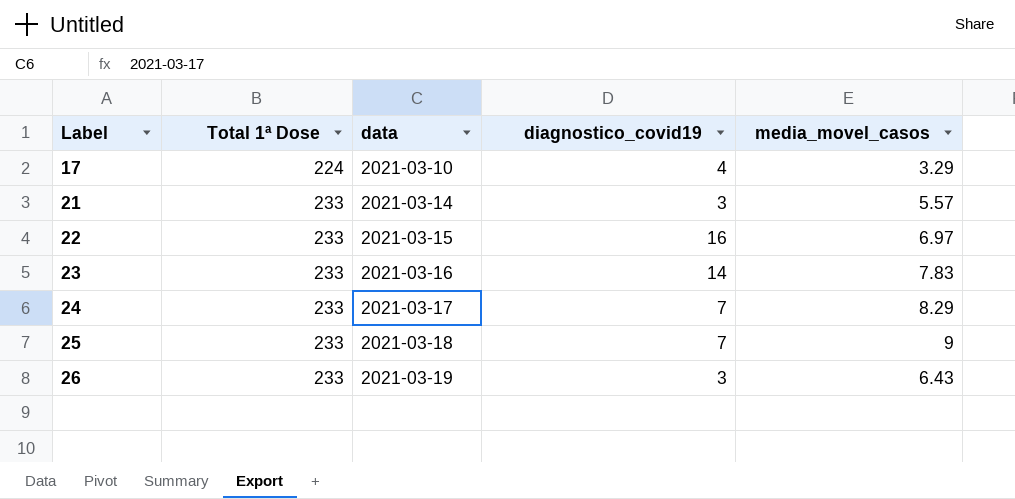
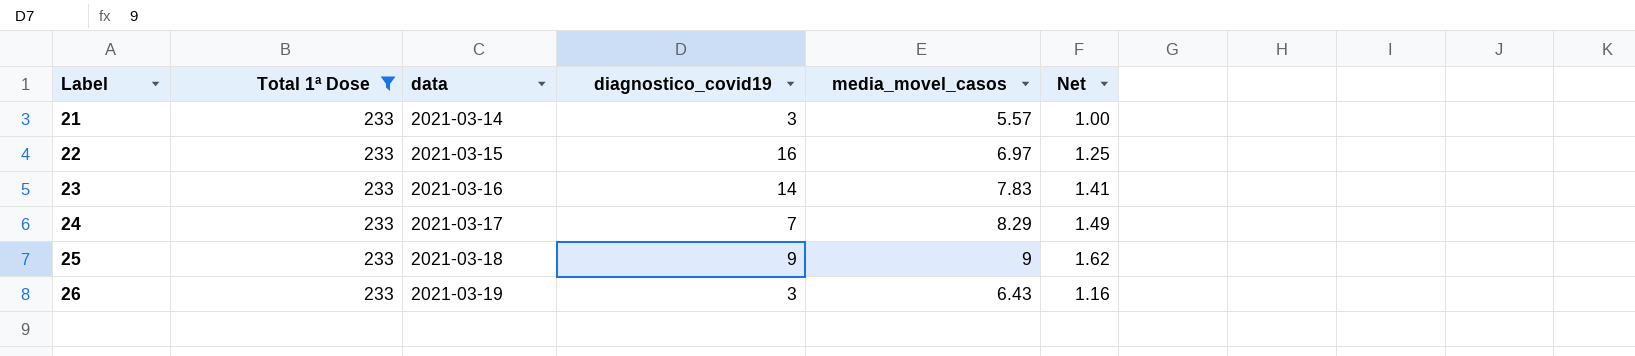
filter: none -> Total 1ª Dose = 233
column Net | formula: none -> [media_movel_casos] * 0.18
25 | diagnostico_covid19: 7 -> 9

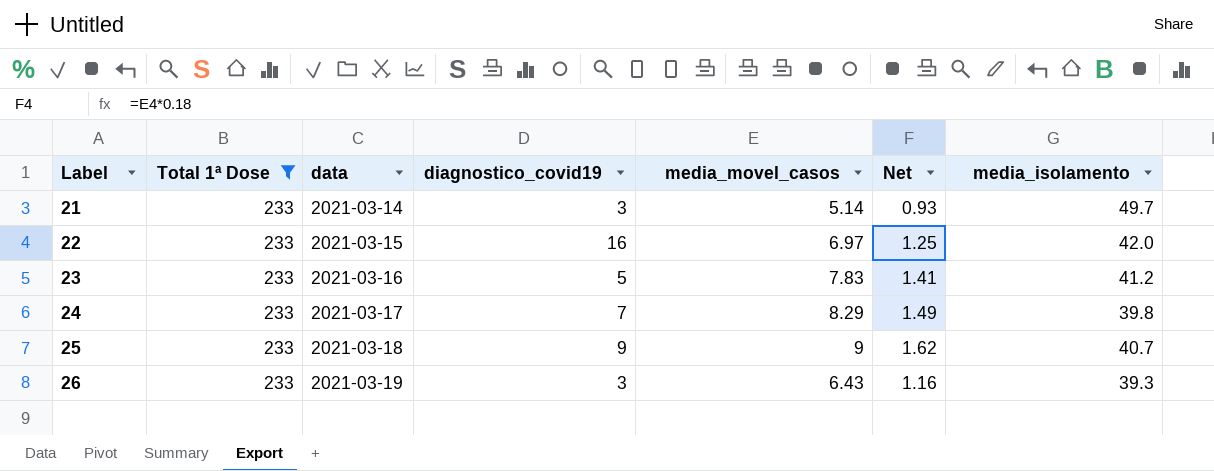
column media_isolamento | position: none -> 7
21 | media_movel_casos: 5.57 -> 5.14
21 | Net: 1.00 -> 0.93
23 | diagnostico_covid19: 14 -> 5

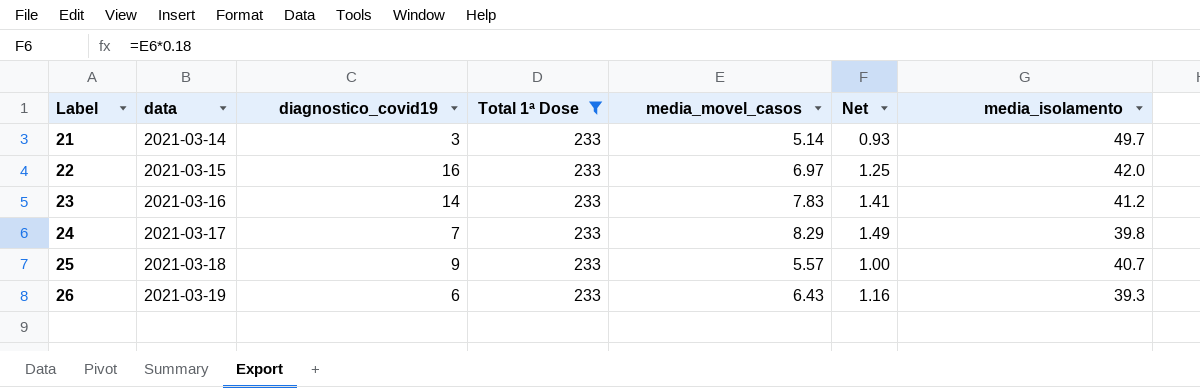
column Total 1ª Dose | position: 2 -> 4
23 | diagnostico_covid19: 5 -> 14
25 | media_movel_casos: 9 -> 5.57
25 | Net: 1.62 -> 1.00
26 | diagnostico_covid19: 3 -> 6

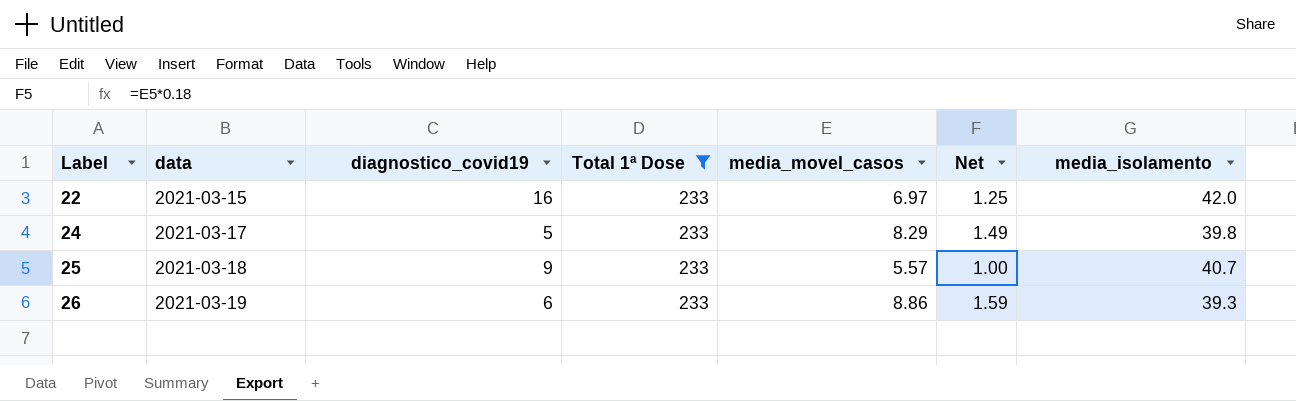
row 21: 2021-03-14 | 3 | 233 | 5.14 | 0.93 | 49.7 -> none
row 23: 2021-03-16 | 14 | 233 | 7.83 | 1.41 | 41.2 -> none
24 | diagnostico_covid19: 7 -> 5
26 | media_movel_casos: 6.43 -> 8.86
26 | Net: 1.16 -> 1.59

